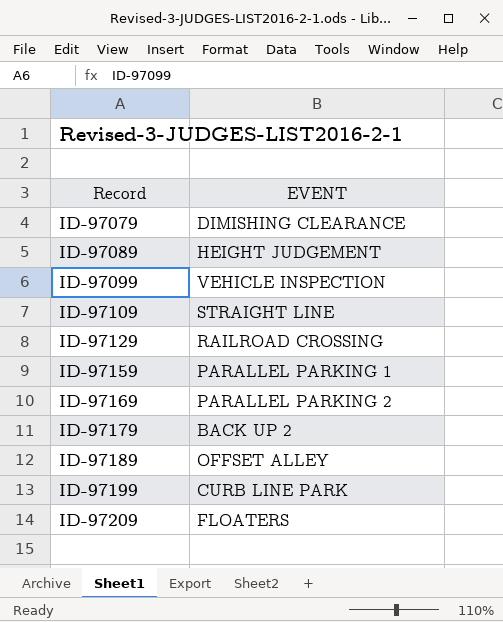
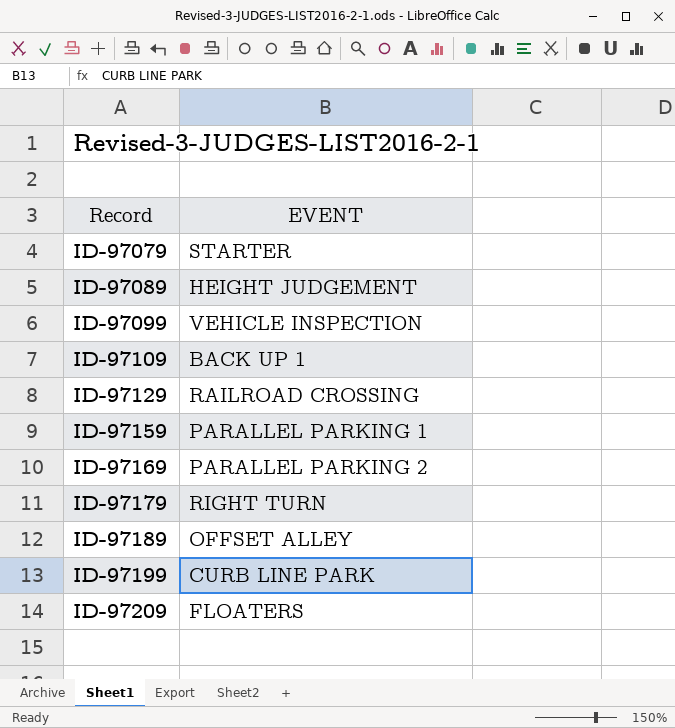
ID-97079 | EVENT: DIMISHING CLEARANCE -> STARTER
ID-97109 | EVENT: STRAIGHT LINE -> BACK UP 1
ID-97179 | EVENT: BACK UP 2 -> RIGHT TURN

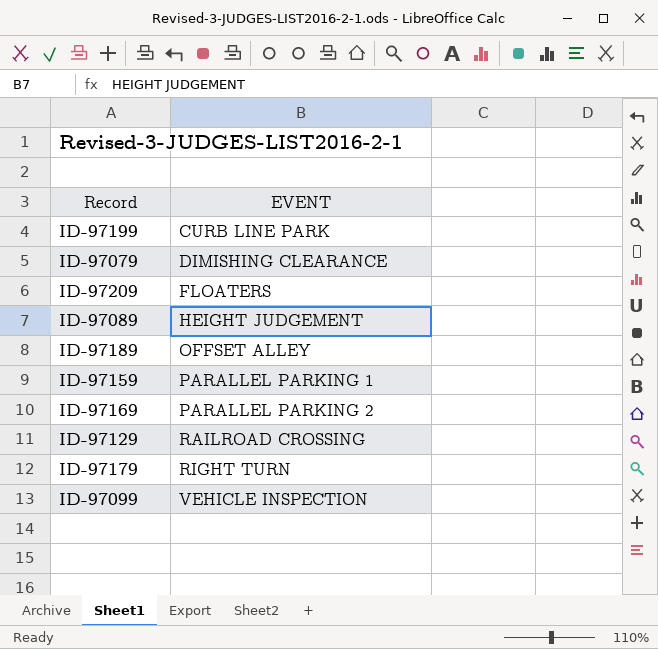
row order: Record ascending -> EVENT ascending
row ID-97109: BACK UP 1 -> none
ID-97079 | EVENT: STARTER -> DIMISHING CLEARANCE

